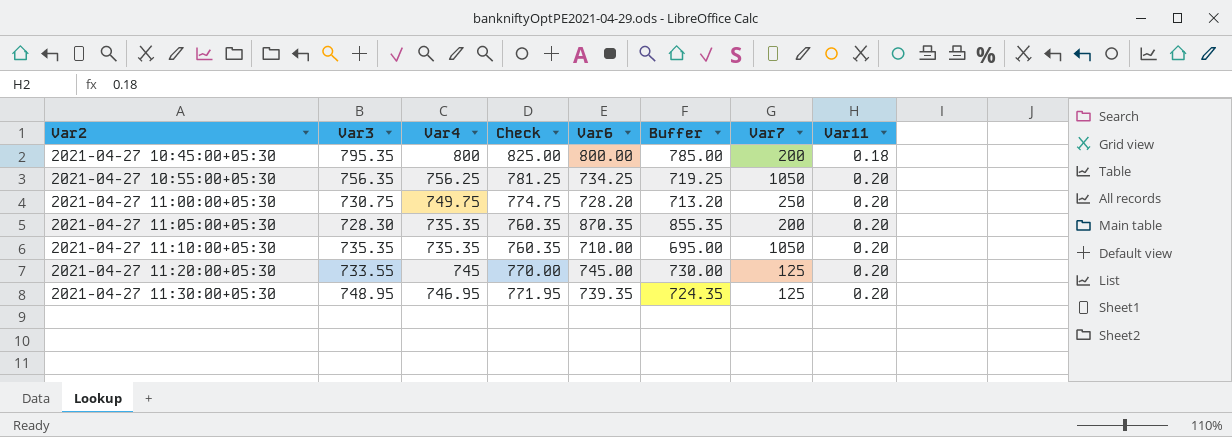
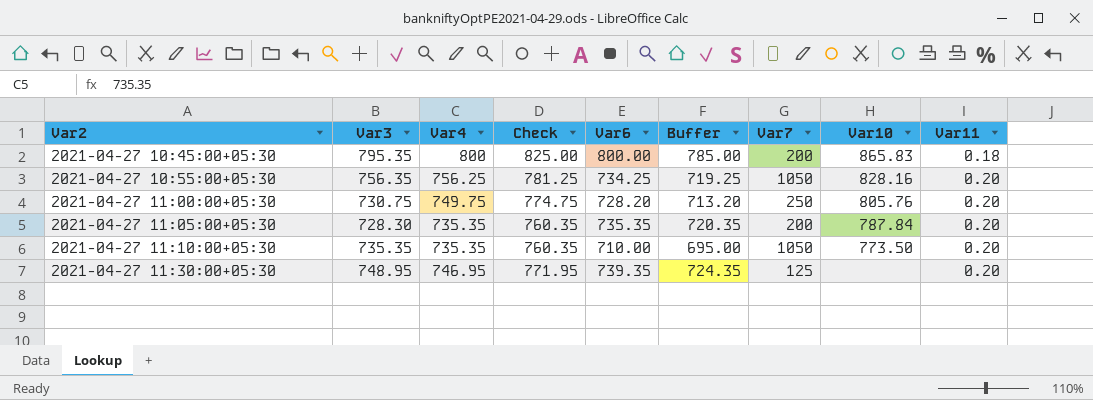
column Var10 | position: none -> 8
row 2021-04-27 11:20:00+05:30: 733.55 | 745 | 770.00 | 745.00 | 730.00 | 125 | 0.20 -> none
2021-04-27 11:05:00+05:30 | Var6: 870.35 -> 735.35
2021-04-27 11:05:00+05:30 | Buffer: 855.35 -> 720.35

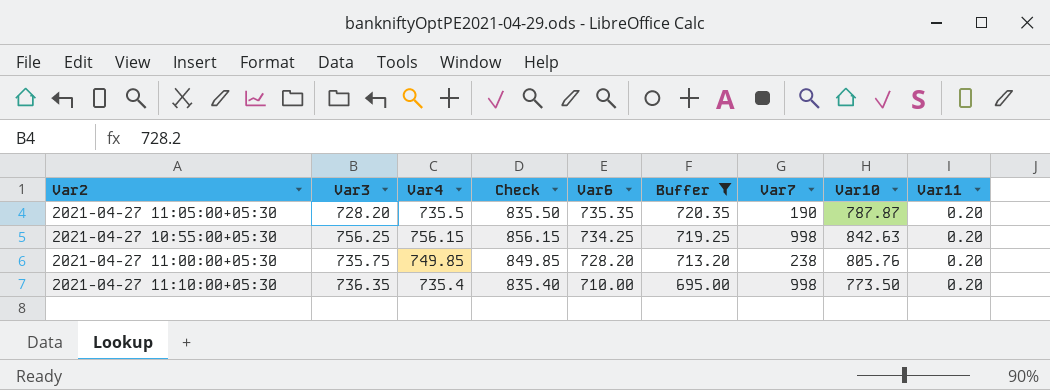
filter: none -> Buffer <= 720.35
row order: Var2 ascending -> Var6 descending
column Check | formula: [Var4] + 25 -> [Var4] + 100
2021-04-27 11:05:00+05:30 | Var3: 728.30 -> 728.20
2021-04-27 11:05:00+05:30 | Var4: 735.35 -> 735.5
2021-04-27 11:05:00+05:30 | Var7: 200 -> 190
2021-04-27 11:05:00+05:30 | Var10: 787.84 -> 787.87
2021-04-27 10:55:00+05:30 | Var3: 756.35 -> 756.25
2021-04-27 10:55:00+05:30 | Var4: 756.25 -> 756.15
2021-04-27 10:55:00+05:30 | Var7: 1050 -> 998
2021-04-27 10:55:00+05:30 | Var10: 828.16 -> 842.63
2021-04-27 11:00:00+05:30 | Var3: 730.75 -> 735.75
2021-04-27 11:00:00+05:30 | Var4: 749.75 -> 749.85
2021-04-27 11:00:00+05:30 | Var7: 250 -> 238
2021-04-27 11:10:00+05:30 | Var3: 735.35 -> 736.35
2021-04-27 11:10:00+05:30 | Var4: 735.35 -> 735.4
2021-04-27 11:10:00+05:30 | Var7: 1050 -> 998

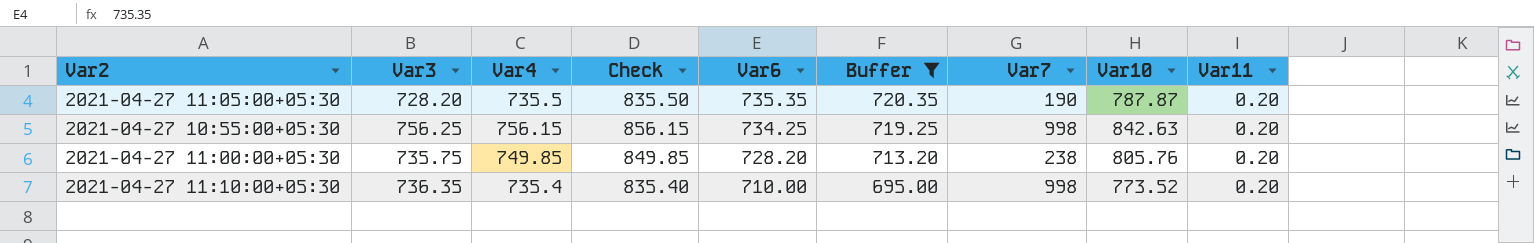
2021-04-27 11:10:00+05:30 | Var10: 773.50 -> 773.52

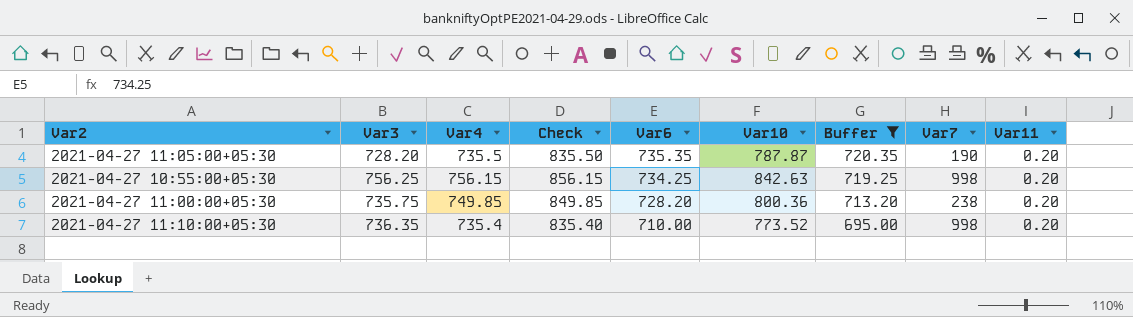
column Var10 | position: 8 -> 6
2021-04-27 11:00:00+05:30 | Var10: 805.76 -> 800.36

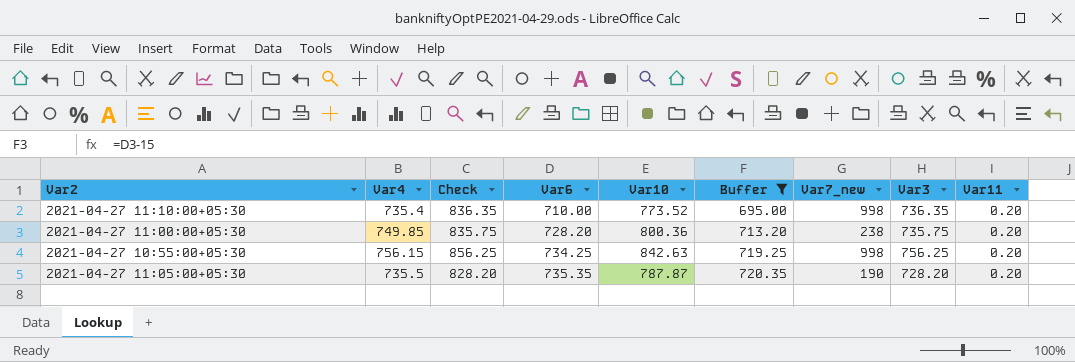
row order: Var6 descending -> Var6 ascending
column Check | formula: [Var4] + 100 -> [Var3] + 100
column name: Var7 -> Var7_new
column Var3 | position: 2 -> 8

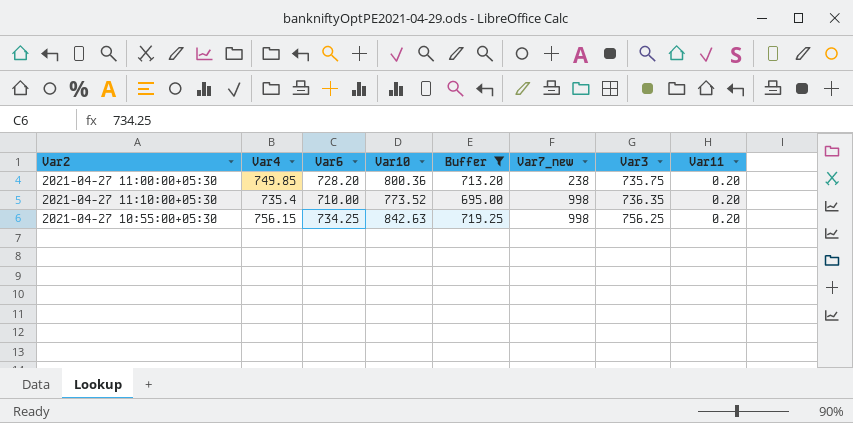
row order: Var6 ascending -> Var7_new ascending
column Check | formula: [Var3] + 100 -> none
row 2021-04-27 11:05:00+05:30: 735.5 | 828.20 | 735.35 | 787.87 | 720.35 | 190 | 728.20 | 0.20 -> none

